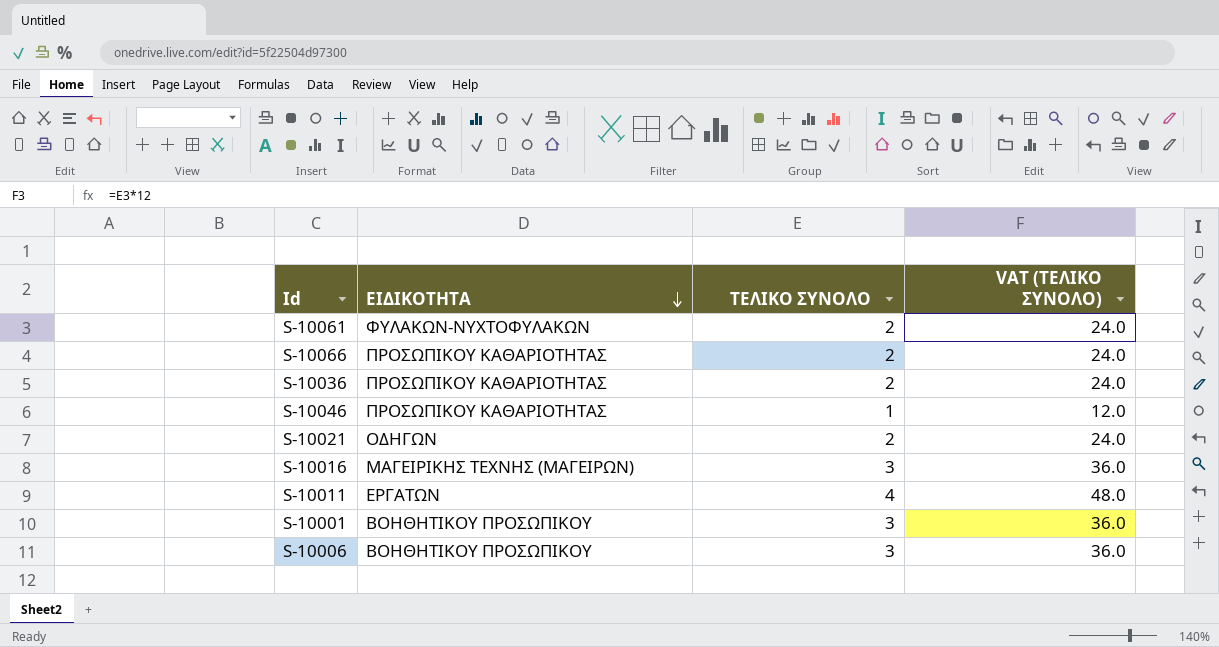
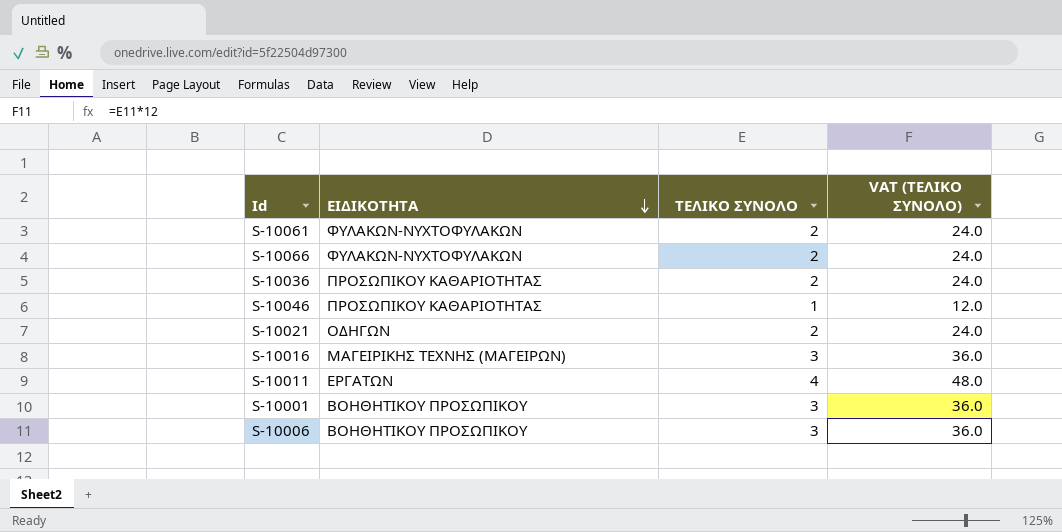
S-10066 | ΕΙΔΙΚΟΤΗΤΑ: ΠΡΟΣΩΠΙΚΟΥ ΚΑΘΑΡΙΟΤΗΤΑΣ -> ΦΥΛΑΚΩΝ-ΝΥΧΤΟΦΥΛΑΚΩΝ

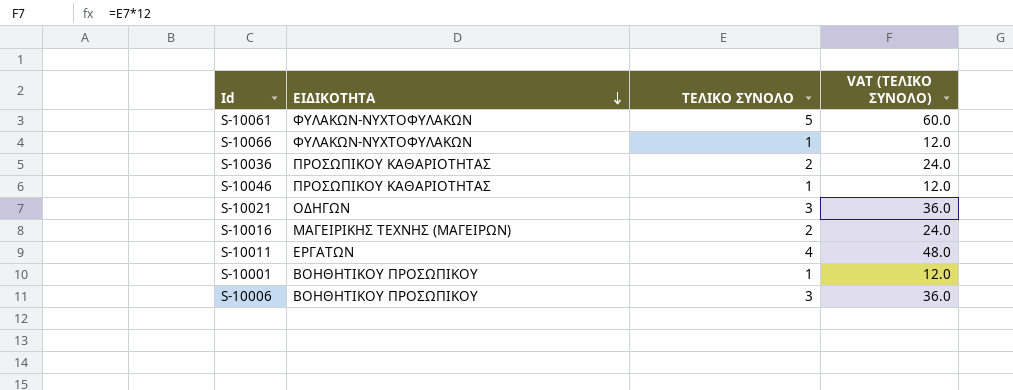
S-10061 | ΤΕΛΙΚΟ ΣΥΝΟΛΟ: 2 -> 5
S-10061 | VAT (ΤΕΛΙΚΟ ΣΥΝΟΛΟ): 24.0 -> 60.0
S-10066 | ΤΕΛΙΚΟ ΣΥΝΟΛΟ: 2 -> 1
S-10066 | VAT (ΤΕΛΙΚΟ ΣΥΝΟΛΟ): 24.0 -> 12.0
S-10021 | ΤΕΛΙΚΟ ΣΥΝΟΛΟ: 2 -> 3
S-10021 | VAT (ΤΕΛΙΚΟ ΣΥΝΟΛΟ): 24.0 -> 36.0
S-10016 | ΤΕΛΙΚΟ ΣΥΝΟΛΟ: 3 -> 2
S-10016 | VAT (ΤΕΛΙΚΟ ΣΥΝΟΛΟ): 36.0 -> 24.0
S-10001 | ΤΕΛΙΚΟ ΣΥΝΟΛΟ: 3 -> 1
S-10001 | VAT (ΤΕΛΙΚΟ ΣΥΝΟΛΟ): 36.0 -> 12.0

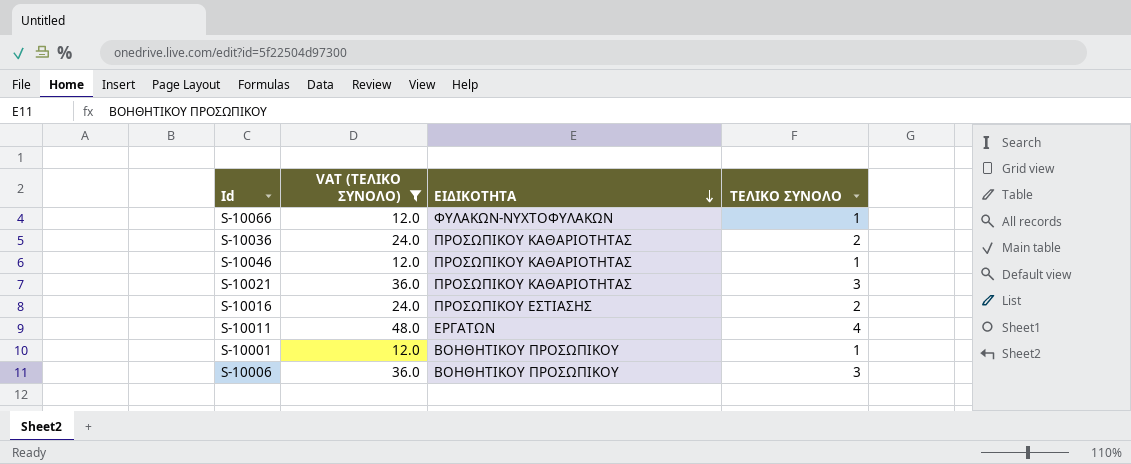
filter: none -> VAT (ΤΕΛΙΚΟ ΣΥΝΟΛΟ) != 60.0
column VAT (ΤΕΛΙΚΟ ΣΥΝΟΛΟ) | position: 4 -> 2
S-10021 | ΕΙΔΙΚΟΤΗΤΑ: ΟΔΗΓΩΝ -> ΠΡΟΣΩΠΙΚΟΥ ΚΑΘΑΡΙΟΤΗΤΑΣ
S-10016 | ΕΙΔΙΚΟΤΗΤΑ: ΜΑΓΕΙΡΙΚΗΣ ΤΕΧΝΗΣ (ΜΑΓΕΙΡΩΝ) -> ΠΡΟΣΩΠΙΚΟΥ ΕΣΤΙΑΣΗΣ

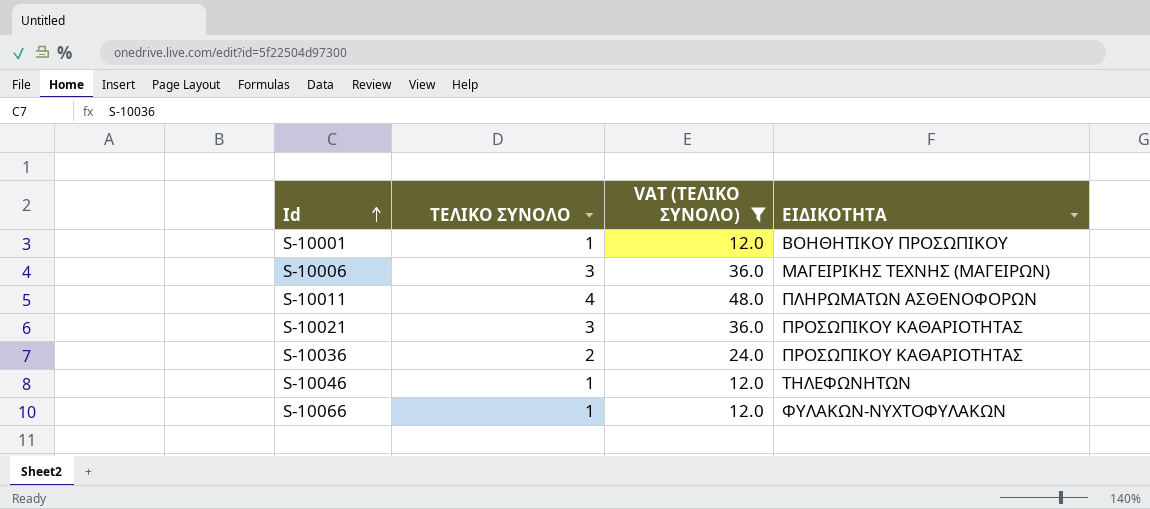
row order: ΕΙΔΙΚΟΤΗΤΑ descending -> Id ascending
column ΤΕΛΙΚΟ ΣΥΝΟΛΟ | position: 4 -> 2
row S-10016: 24.0 | ΠΡΟΣΩΠΙΚΟΥ ΕΣΤΙΑΣΗΣ | 2 -> none
S-10006 | ΕΙΔΙΚΟΤΗΤΑ: ΒΟΗΘΗΤΙΚΟΥ ΠΡΟΣΩΠΙΚΟΥ -> ΜΑΓΕΙΡΙΚΗΣ ΤΕΧΝΗΣ (ΜΑΓΕΙΡΩΝ)
S-10011 | ΕΙΔΙΚΟΤΗΤΑ: ΕΡΓΑΤΩΝ -> ΠΛΗΡΩΜΑΤΩΝ ΑΣΘΕΝΟΦΟΡΩΝ
S-10046 | ΕΙΔΙΚΟΤΗΤΑ: ΠΡΟΣΩΠΙΚΟΥ ΚΑΘΑΡΙΟΤΗΤΑΣ -> ΤΗΛΕΦΩΝΗΤΩΝ

